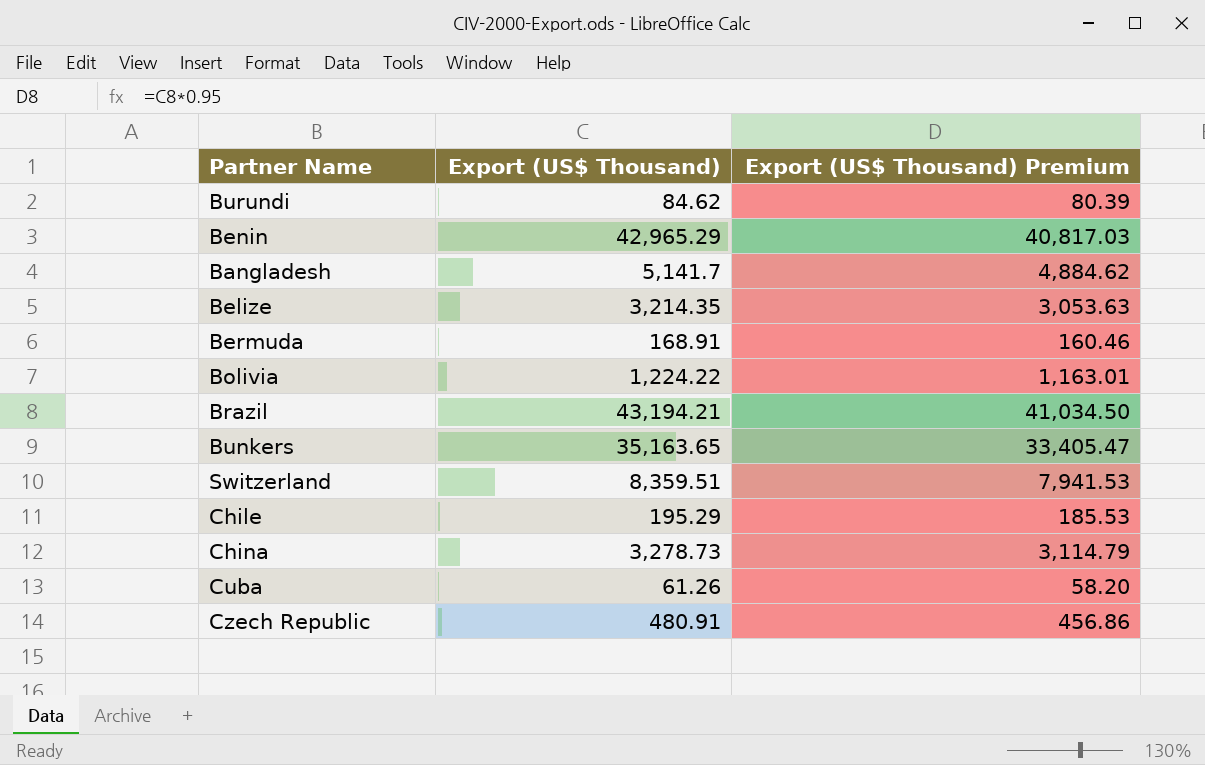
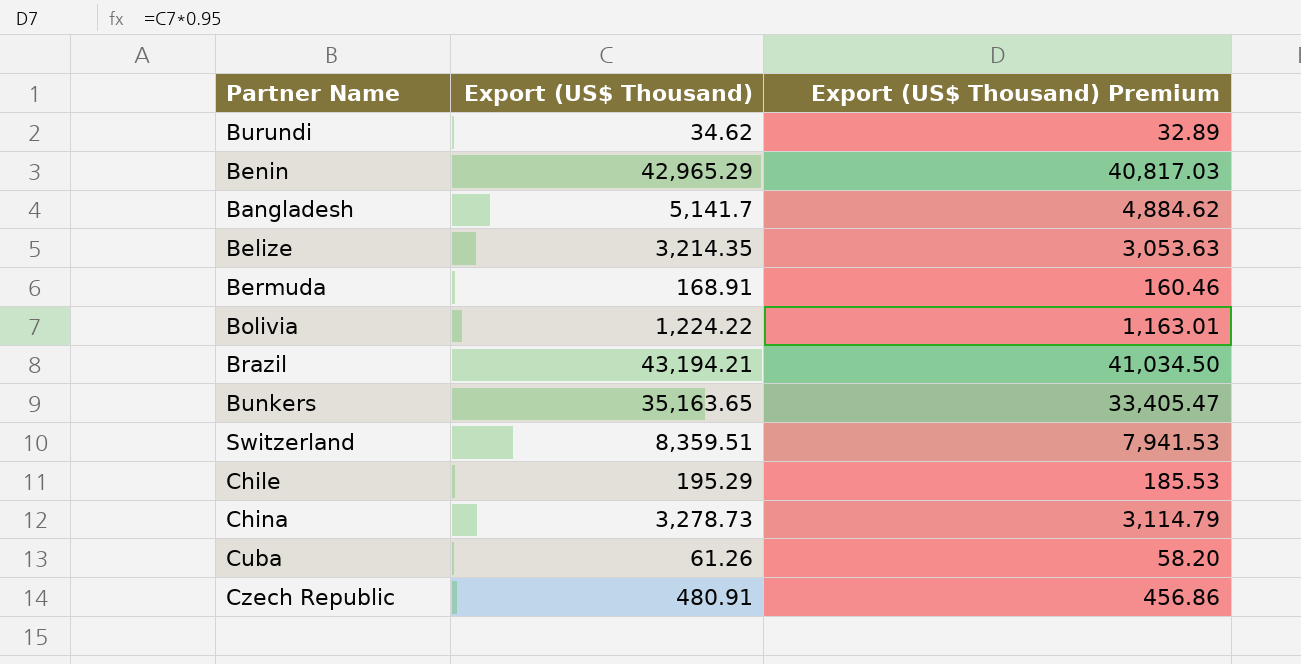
Burundi | Export (US$ Thousand): 84.62 -> 34.62
Burundi | Export (US$ Thousand) Premium: 80.39 -> 32.89

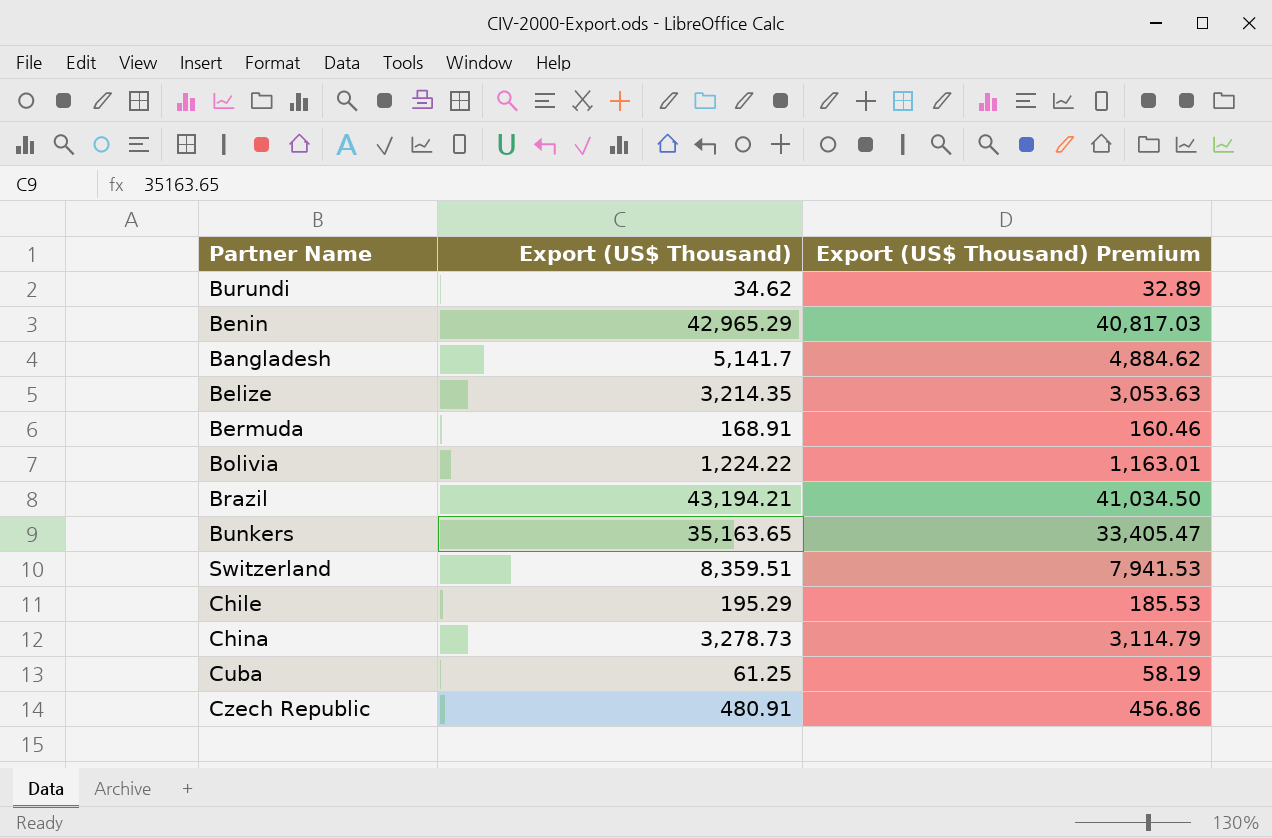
Cuba | Export (US$ Thousand): 61.26 -> 61.25
Cuba | Export (US$ Thousand) Premium: 58.20 -> 58.19

